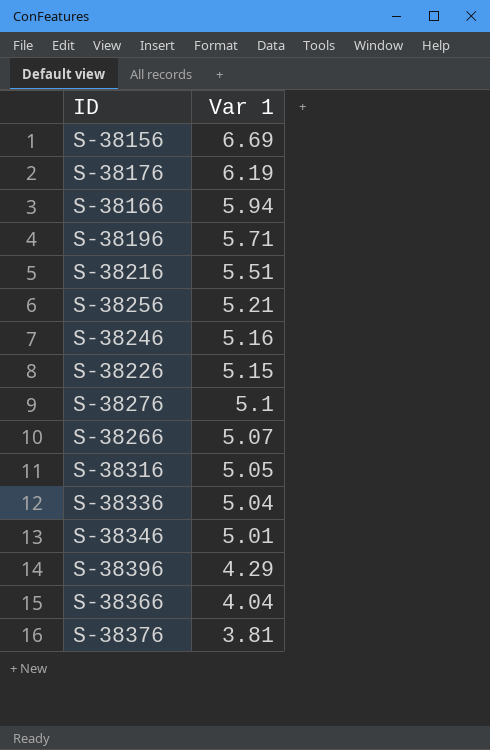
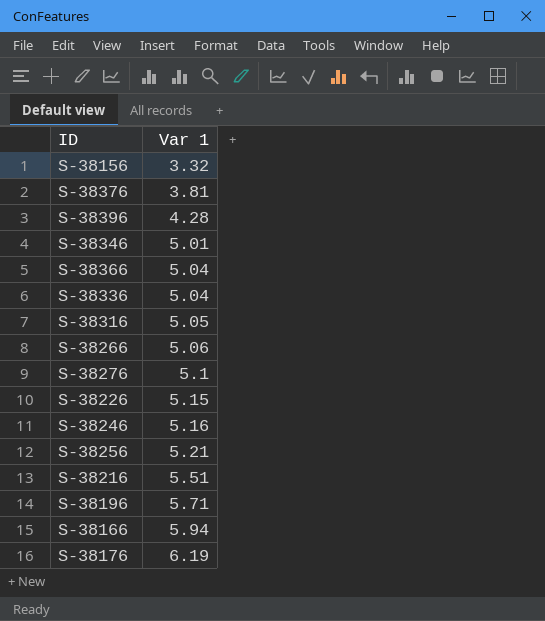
row order: Var 1 descending -> Var 1 ascending
S-38156 | Var 1: 6.69 -> 3.32
S-38396 | Var 1: 4.29 -> 4.28
S-38366 | Var 1: 4.04 -> 5.04
S-38266 | Var 1: 5.07 -> 5.06

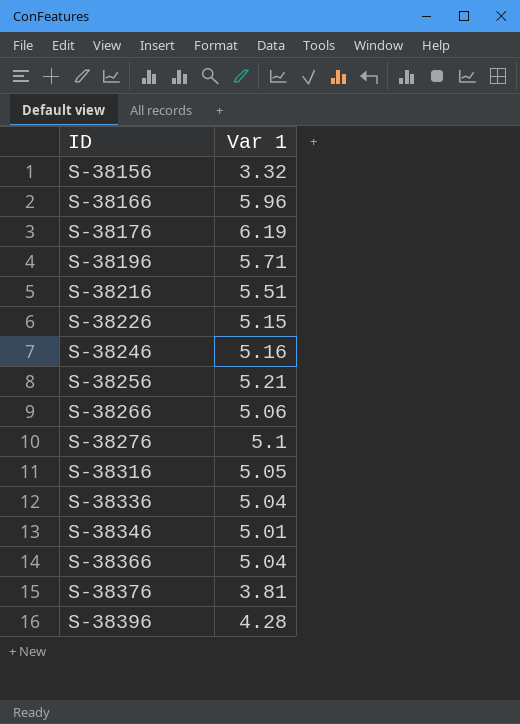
row order: Var 1 ascending -> ID ascending
S-38166 | Var 1: 5.94 -> 5.96

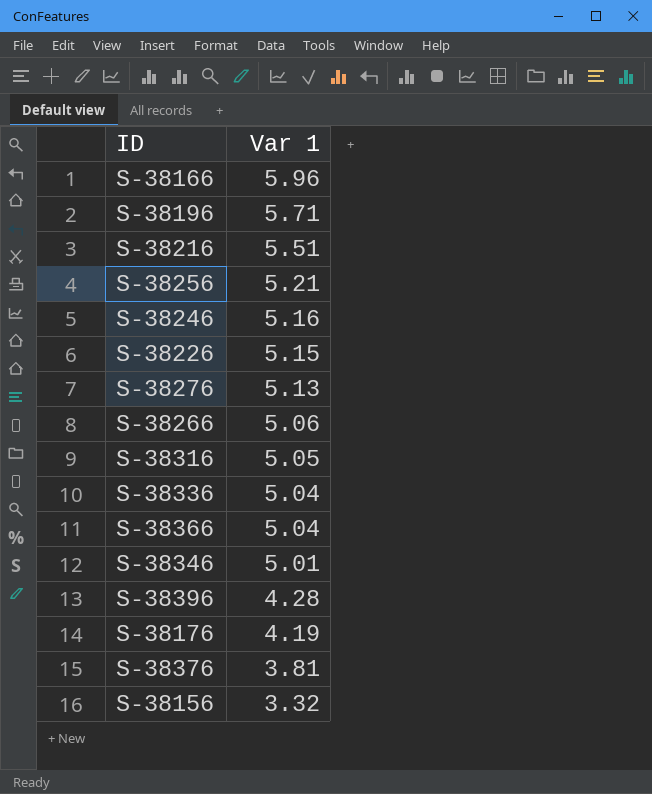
row order: ID ascending -> Var 1 descending
S-38276 | Var 1: 5.1 -> 5.13
S-38176 | Var 1: 6.19 -> 4.19

